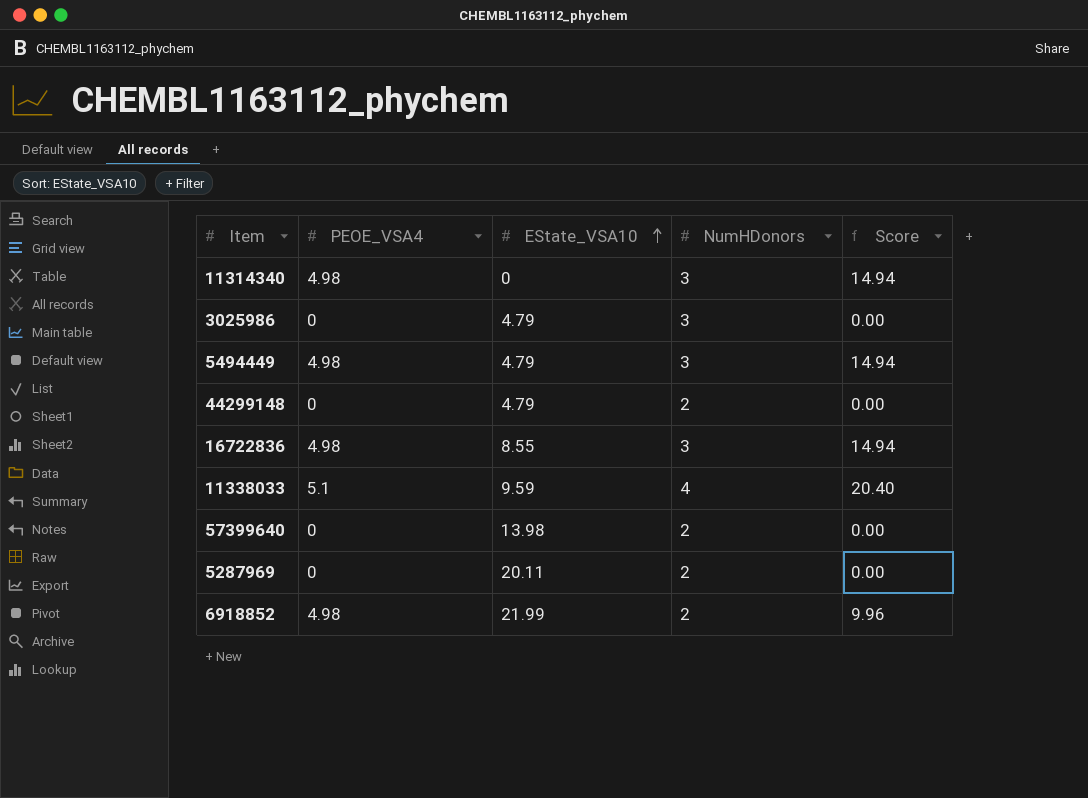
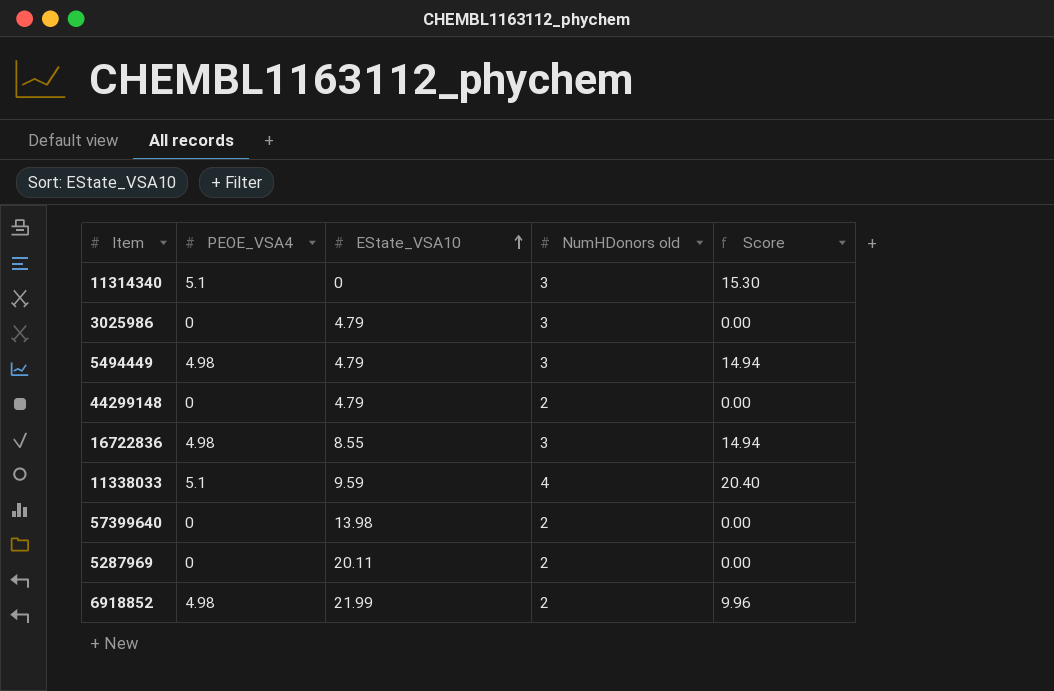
column name: NumHDonors -> NumHDonors old
11314340 | PEOE_VSA4: 4.98 -> 5.1
11314340 | Score: 14.94 -> 15.30

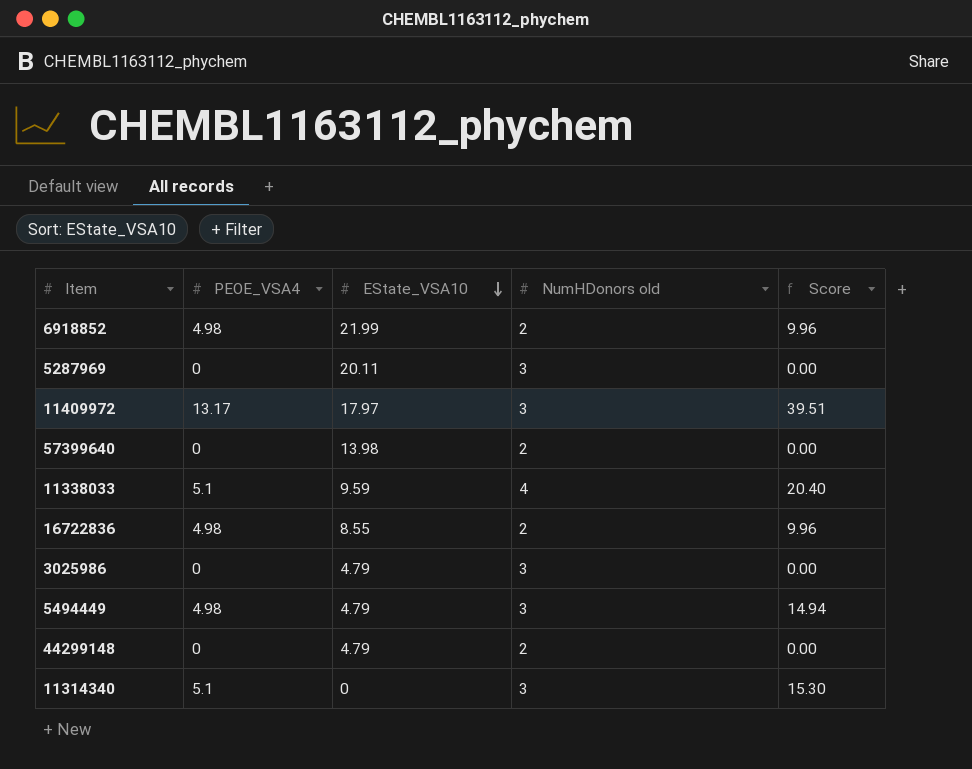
row order: EState_VSA10 ascending -> EState_VSA10 descending
5287969 | NumHDonors old: 2 -> 3
row 11409972: none -> 13.17 | 17.97 | 3 | 39.51
16722836 | NumHDonors old: 3 -> 2
16722836 | Score: 14.94 -> 9.96

